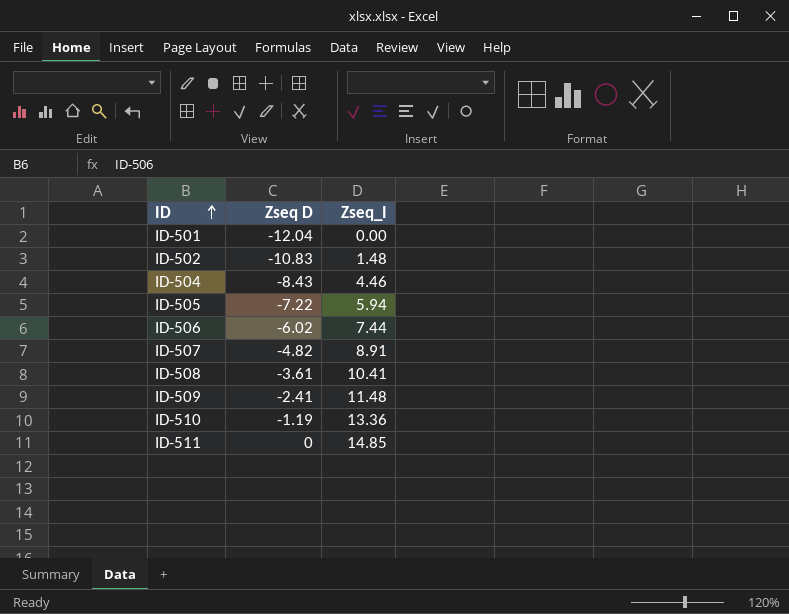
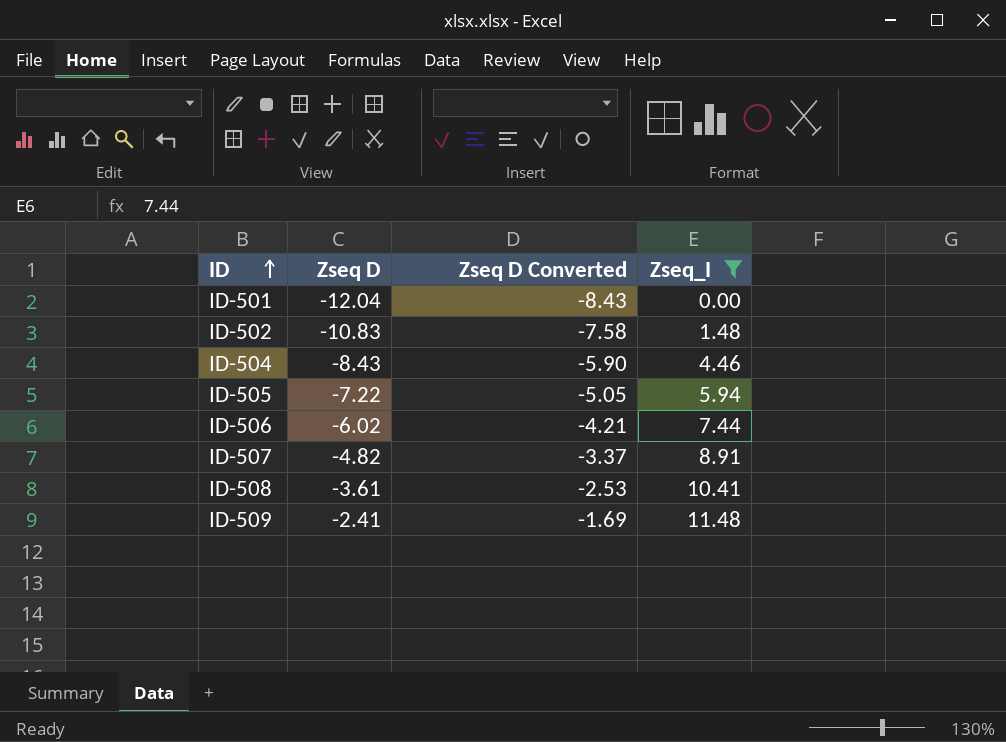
filter: none -> Zseq_I <= 11.48
column Zseq D Converted | formula: none -> [Zseq D] * 0.7

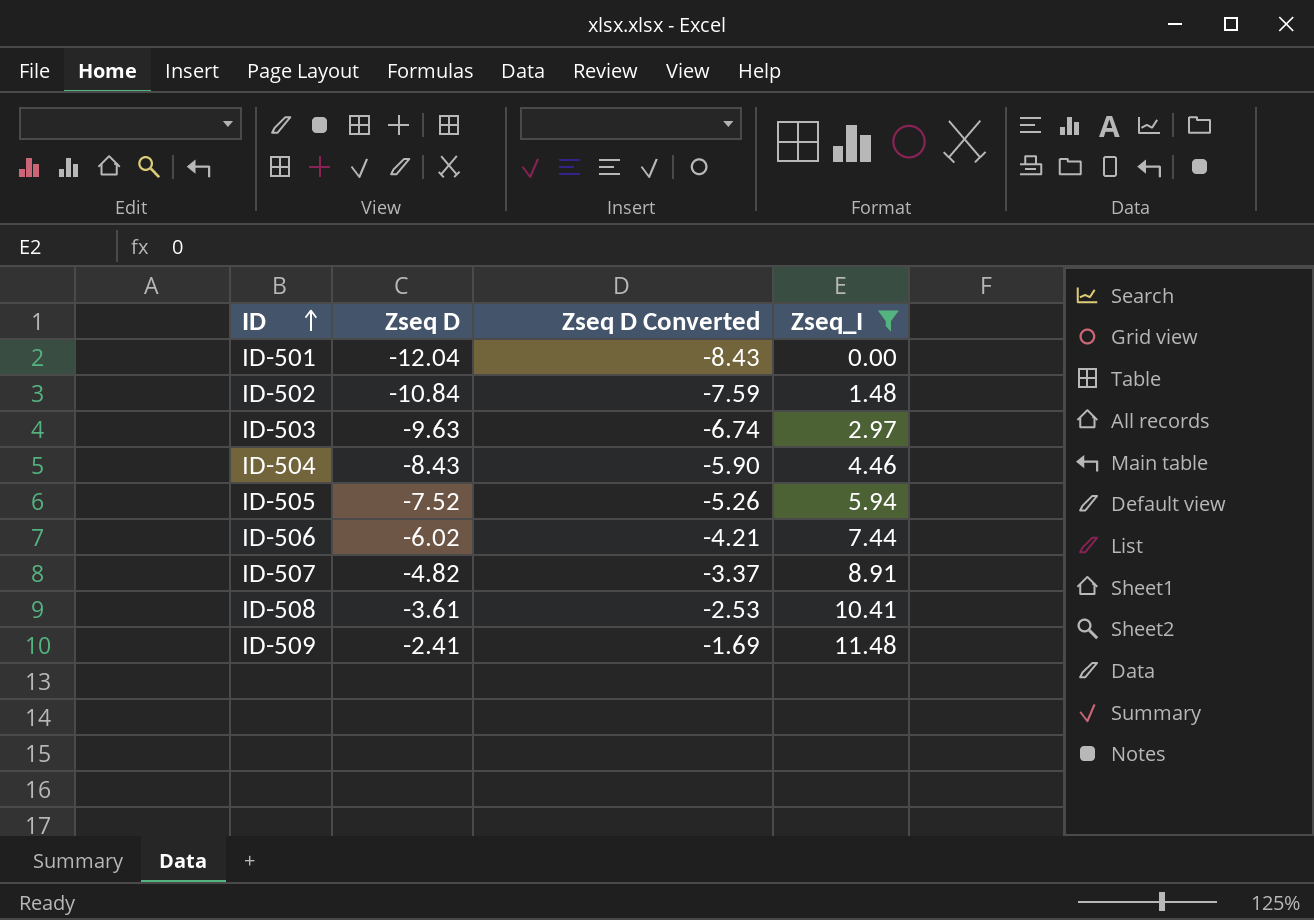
ID-502 | Zseq D: -10.83 -> -10.84
ID-502 | Zseq D Converted: -7.58 -> -7.59
row ID-503: none -> -9.63 | -6.74 | 2.97
ID-505 | Zseq D: -7.22 -> -7.52
ID-505 | Zseq D Converted: -5.05 -> -5.26

